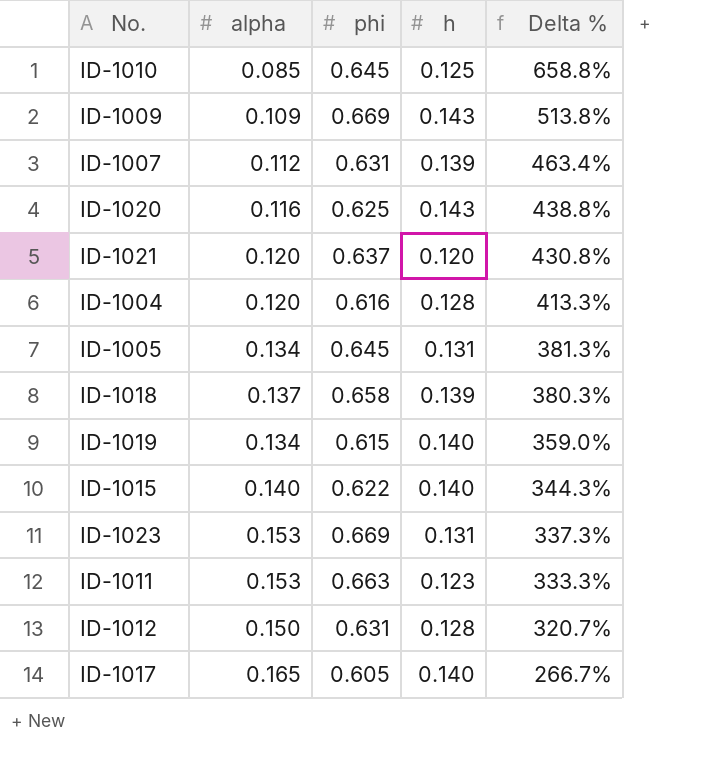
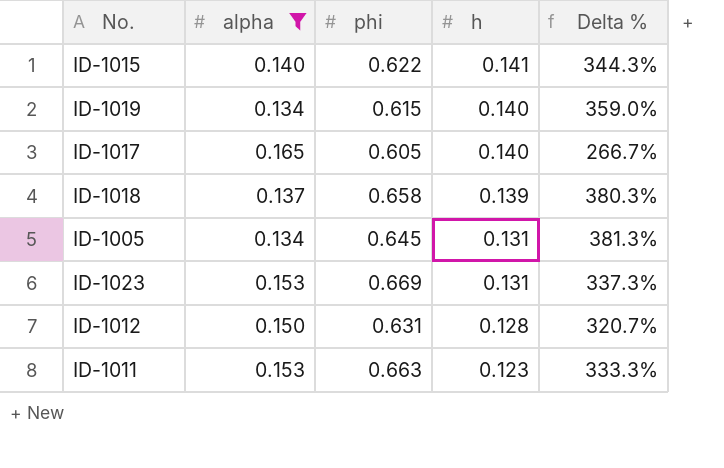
filter: none -> alpha >= 0.134
row order: Delta % descending -> h descending
ID-1015 | h: 0.140 -> 0.141

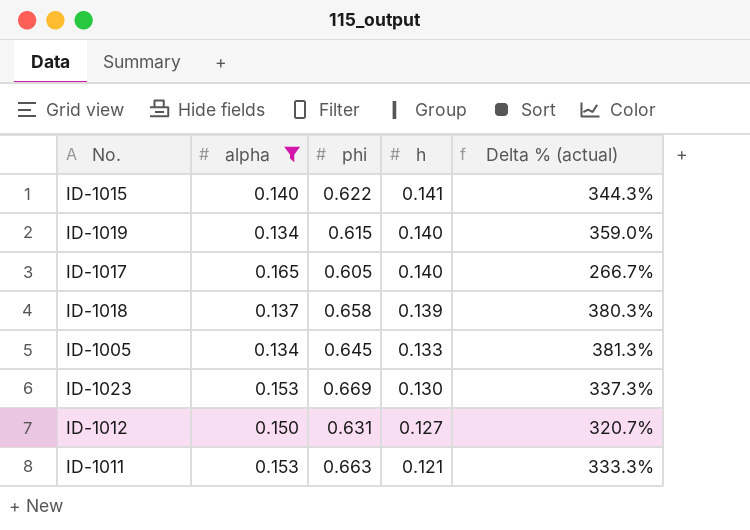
column name: Delta % -> Delta % (actual)
ID-1005 | h: 0.131 -> 0.133
ID-1023 | h: 0.131 -> 0.130
ID-1012 | h: 0.128 -> 0.127
ID-1011 | h: 0.123 -> 0.121

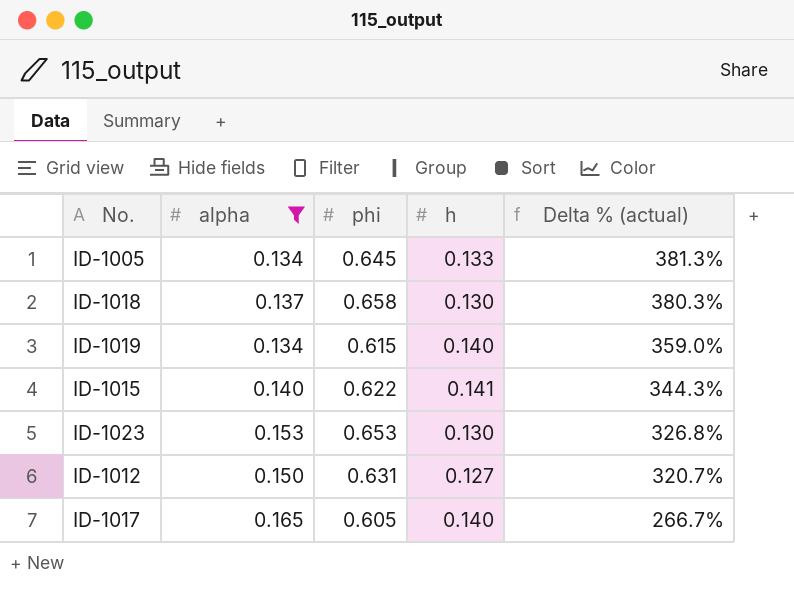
row order: h descending -> Delta % (actual) descending
row ID-1011: 0.153 | 0.663 | 0.121 | 333.3% -> none
ID-1018 | h: 0.139 -> 0.130
ID-1023 | phi: 0.669 -> 0.653
ID-1023 | Delta % (actual): 337.3% -> 326.8%

